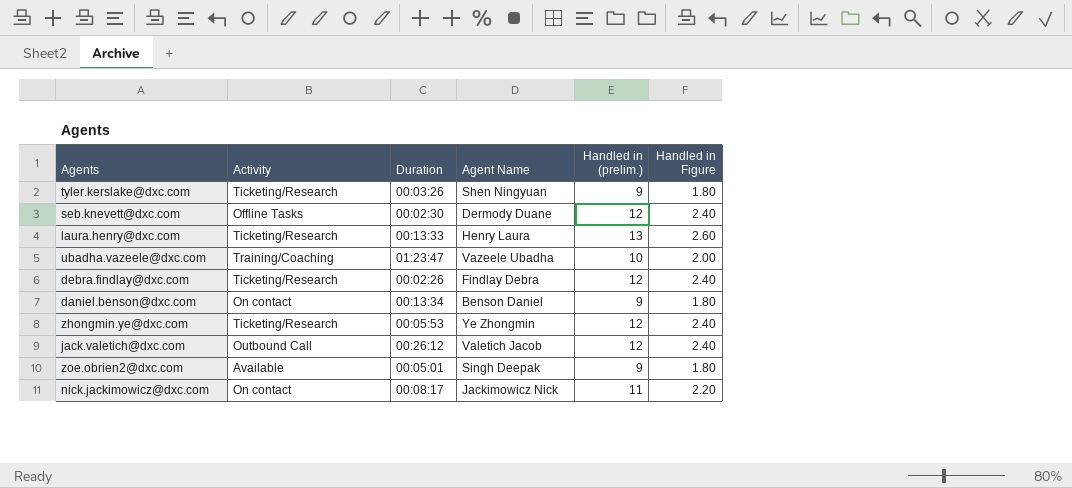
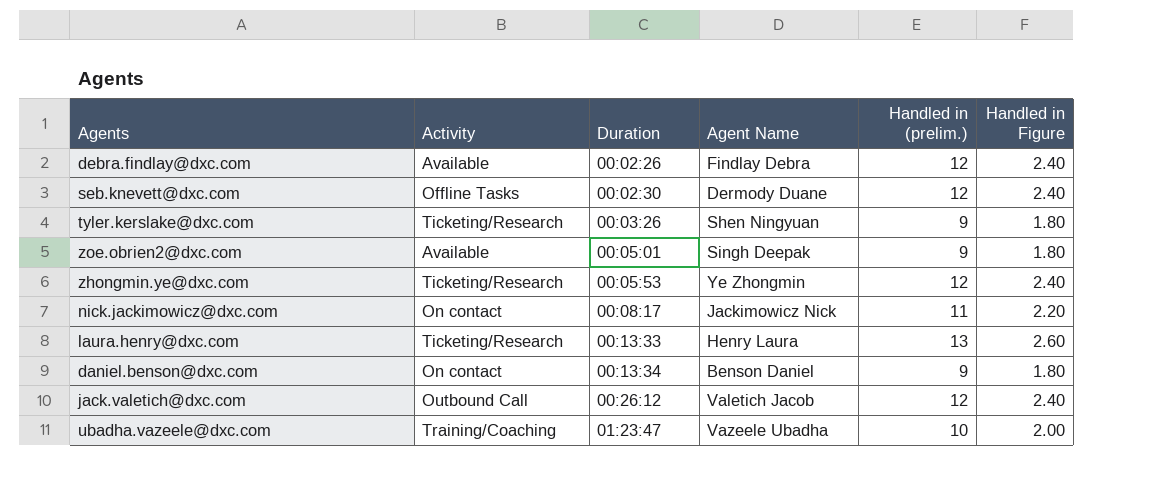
row order: none -> Duration ascending
debra.findlay@dxc.com | Activity: Ticketing/Research -> Available

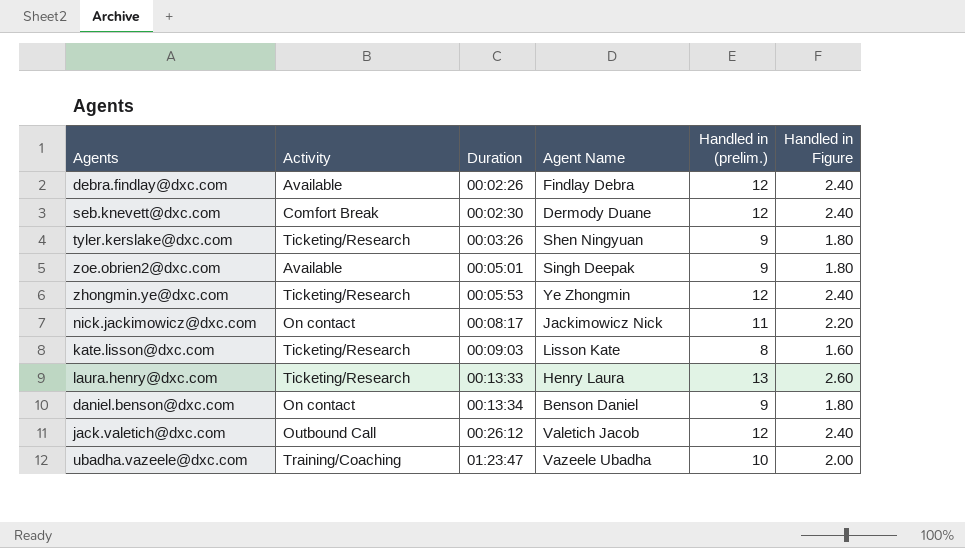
seb.knevett@dxc.com | Activity: Offline Tasks -> Comfort Break
row kate.lisson@dxc.com: none -> Ticketing/Research | 00:09:03 | Lisson Kate | 8 | 1.60

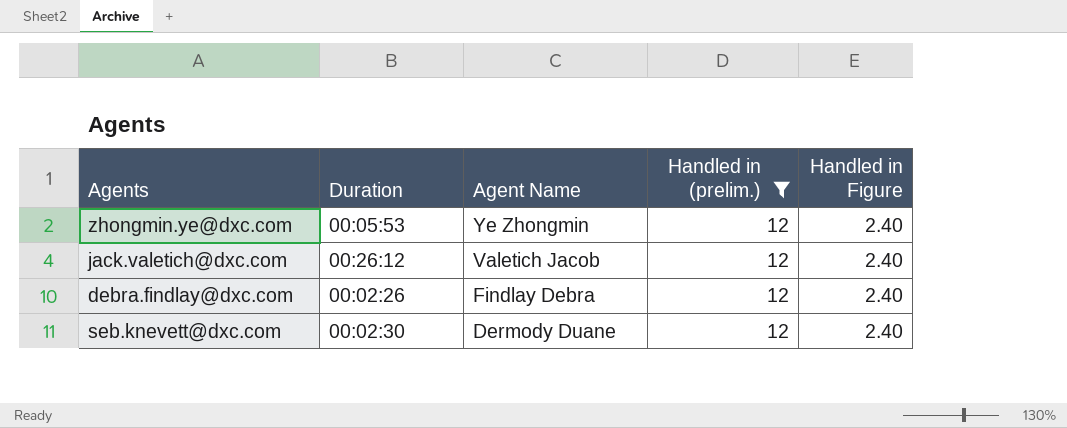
filter: none -> Handled in (prelim.) = 12
row order: Duration ascending -> Agent Name descending
column Activity | position: 2 -> none

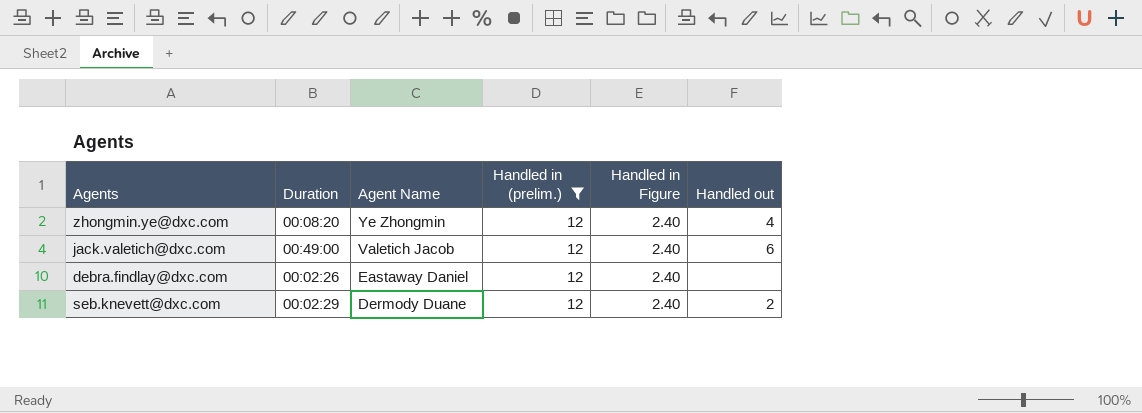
column Handled out | position: none -> 6
zhongmin.ye@dxc.com | Duration: 00:05:53 -> 00:08:20
jack.valetich@dxc.com | Duration: 00:26:12 -> 00:49:00
debra.findlay@dxc.com | Agent Name: Findlay Debra -> Eastaway Daniel
seb.knevett@dxc.com | Duration: 00:02:30 -> 00:02:29

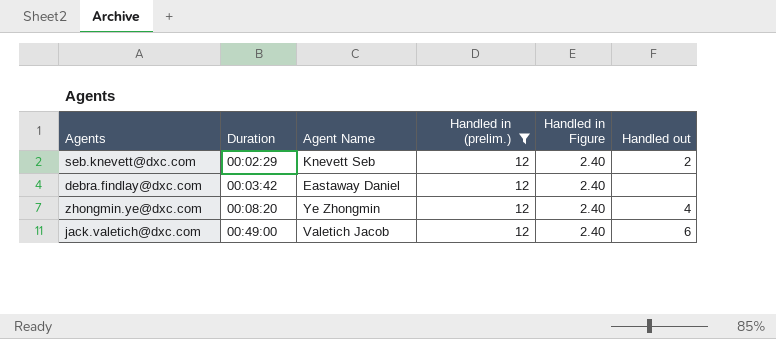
row order: Agent Name descending -> Duration ascending
seb.knevett@dxc.com | Agent Name: Dermody Duane -> Knevett Seb
debra.findlay@dxc.com | Duration: 00:02:26 -> 00:03:42

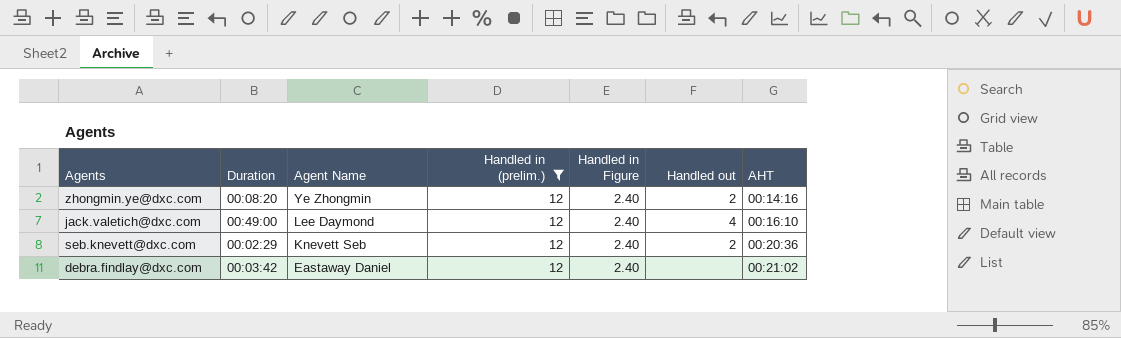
row order: Duration ascending -> Agent Name descending
column AHT | position: none -> 7
zhongmin.ye@dxc.com | Handled out: 4 -> 2
jack.valetich@dxc.com | Agent Name: Valetich Jacob -> Lee Daymond
jack.valetich@dxc.com | Handled out: 6 -> 4

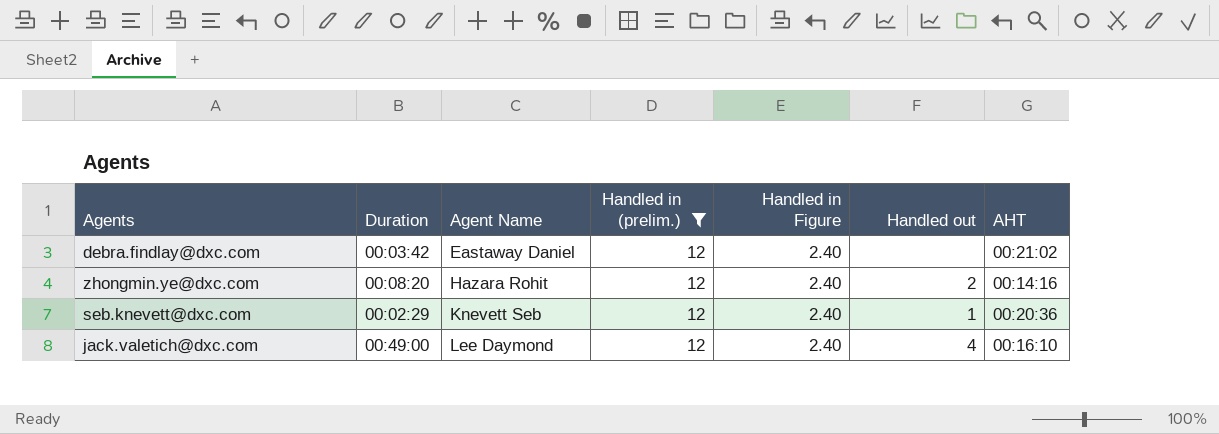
row order: Agent Name descending -> Agent Name ascending
zhongmin.ye@dxc.com | Agent Name: Ye Zhongmin -> Hazara Rohit
seb.knevett@dxc.com | Handled out: 2 -> 1

